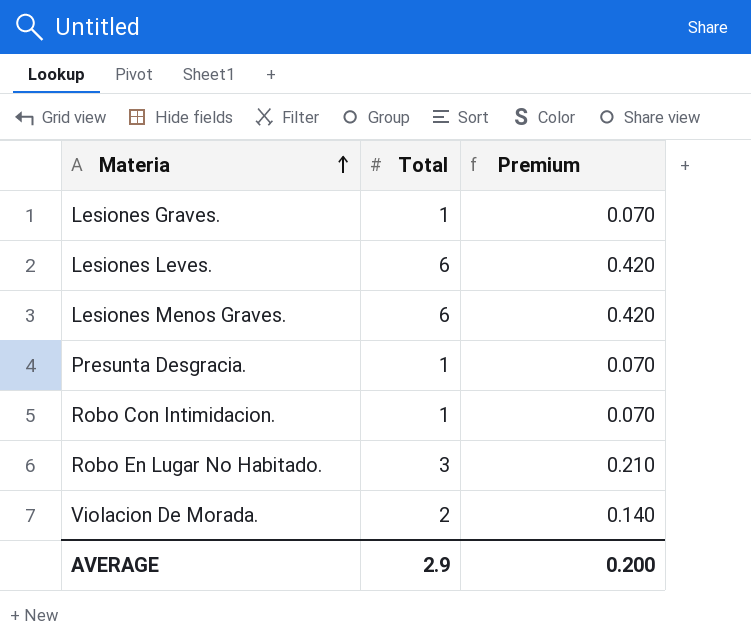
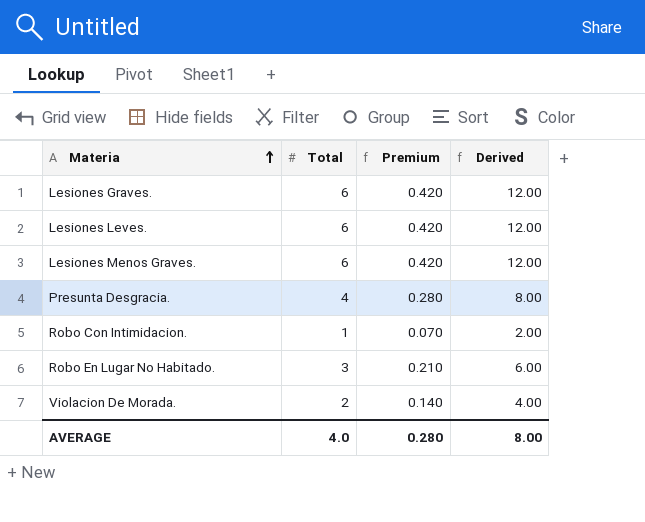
column Derived | formula: none -> [Total] * 2
Lesiones Graves. | Total: 1 -> 6
Lesiones Graves. | Premium: 0.070 -> 0.420
Presunta Desgracia. | Total: 1 -> 4
Presunta Desgracia. | Premium: 0.070 -> 0.280
AVERAGE | Total: 2.9 -> 4.0
AVERAGE | Premium: 0.200 -> 0.280

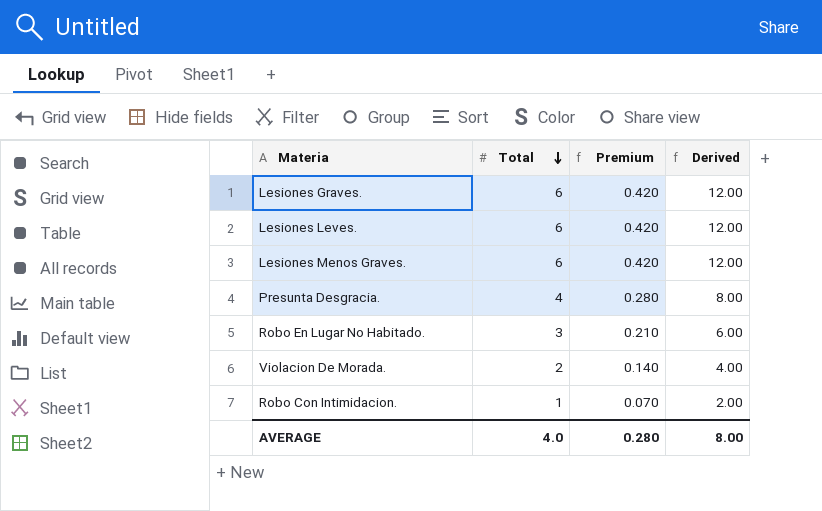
row order: Materia ascending -> Total descending

